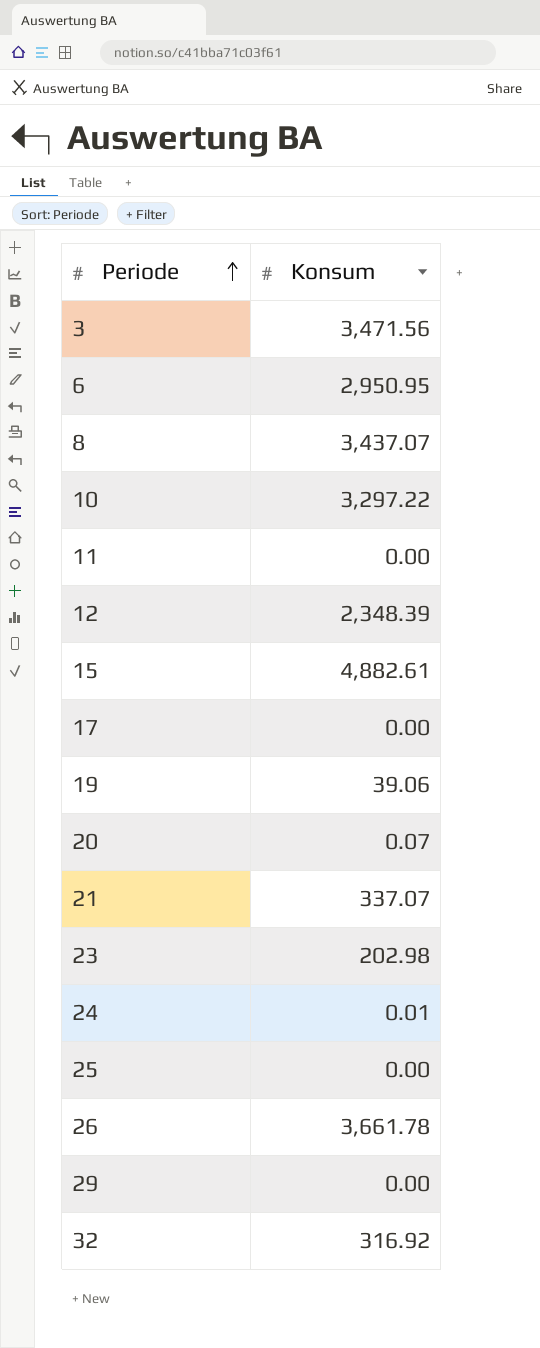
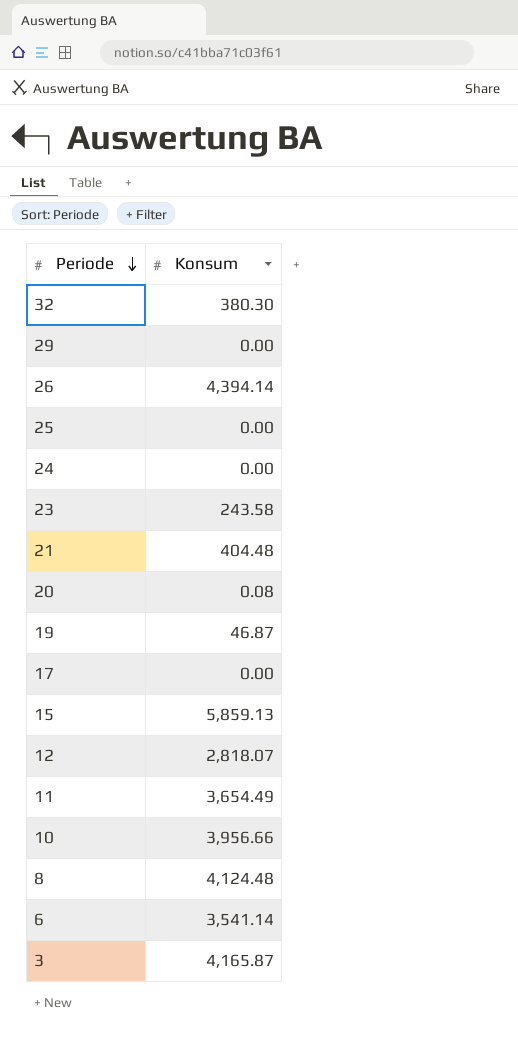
row order: Periode ascending -> Periode descending
32 | Konsum: 316.92 -> 380.30
26 | Konsum: 3,661.78 -> 4,394.14
24 | Konsum: 0.01 -> 0.00
23 | Konsum: 202.98 -> 243.58
21 | Konsum: 337.07 -> 404.48
20 | Konsum: 0.07 -> 0.08
19 | Konsum: 39.06 -> 46.87
15 | Konsum: 4,882.61 -> 5,859.13
12 | Konsum: 2,348.39 -> 2,818.07
11 | Konsum: 0.00 -> 3,654.49
10 | Konsum: 3,297.22 -> 3,956.66
8 | Konsum: 3,437.07 -> 4,124.48
6 | Konsum: 2,950.95 -> 3,541.14
3 | Konsum: 3,471.56 -> 4,165.87

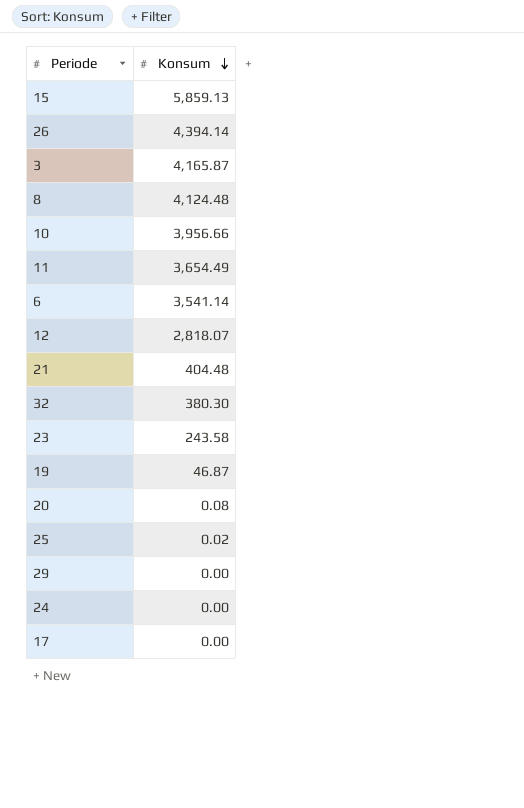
row order: Periode descending -> Konsum descending
25 | Konsum: 0.00 -> 0.02

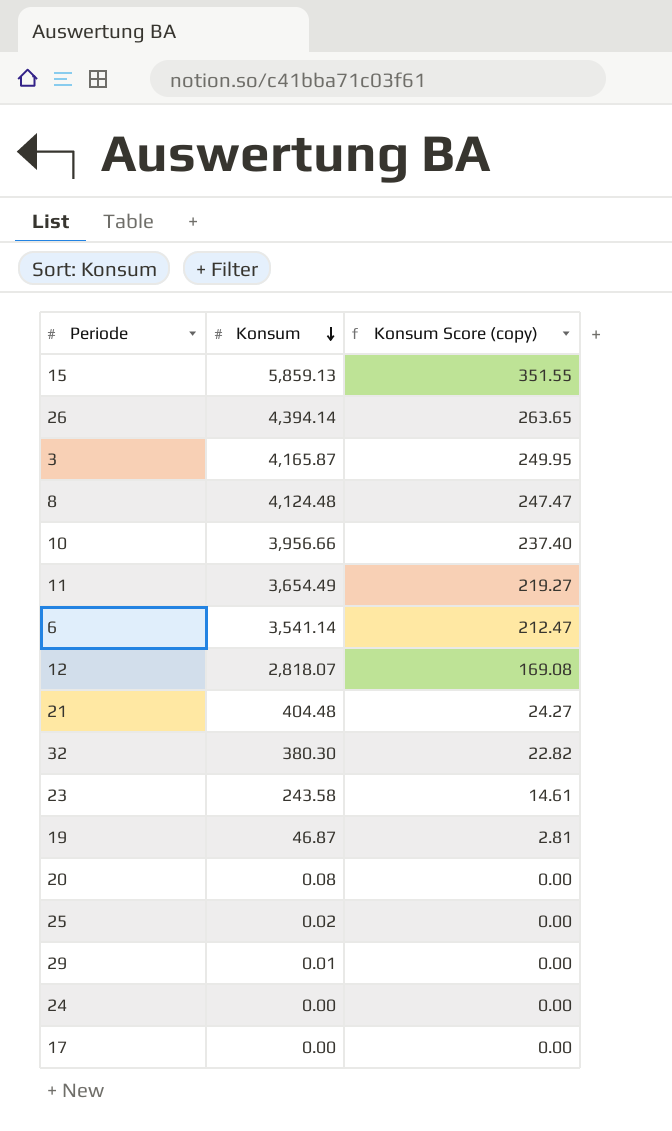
column Konsum Score (copy) | formula: none -> [Konsum] * 0.06
29 | Konsum: 0.00 -> 0.01

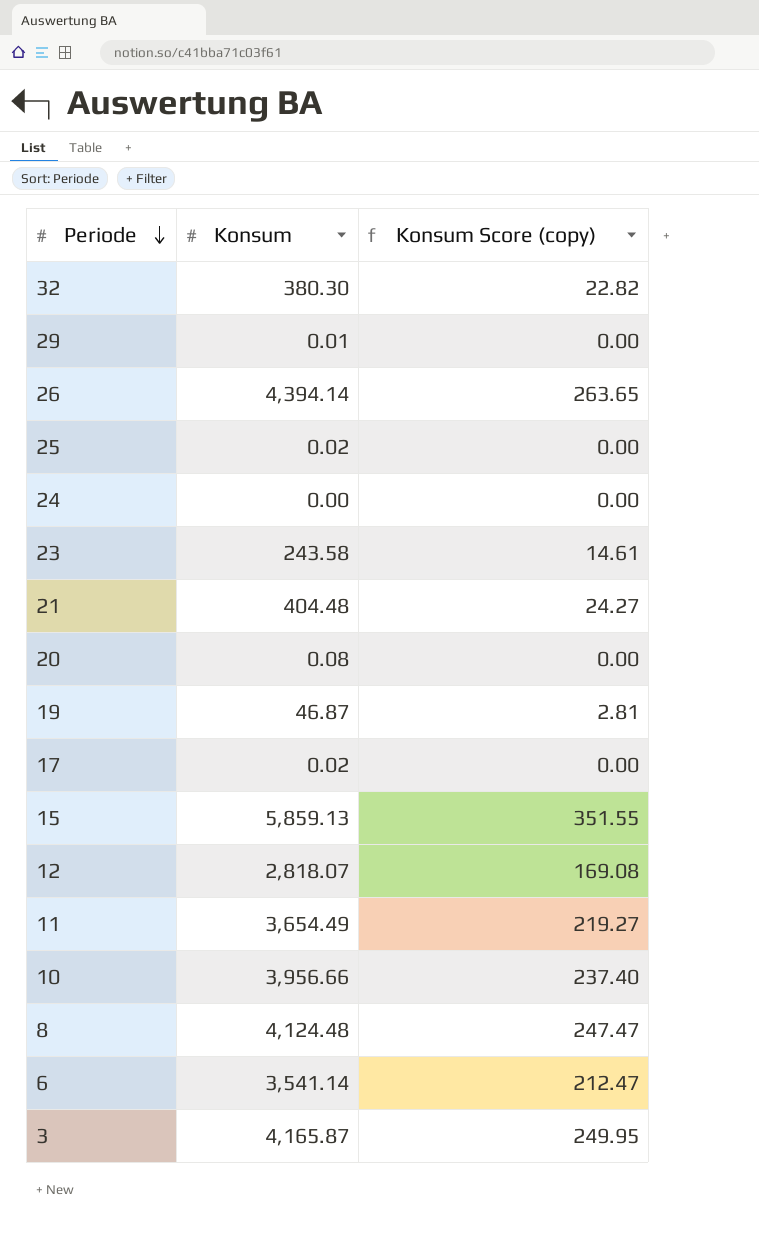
row order: Konsum descending -> Periode descending
17 | Konsum: 0.00 -> 0.02

